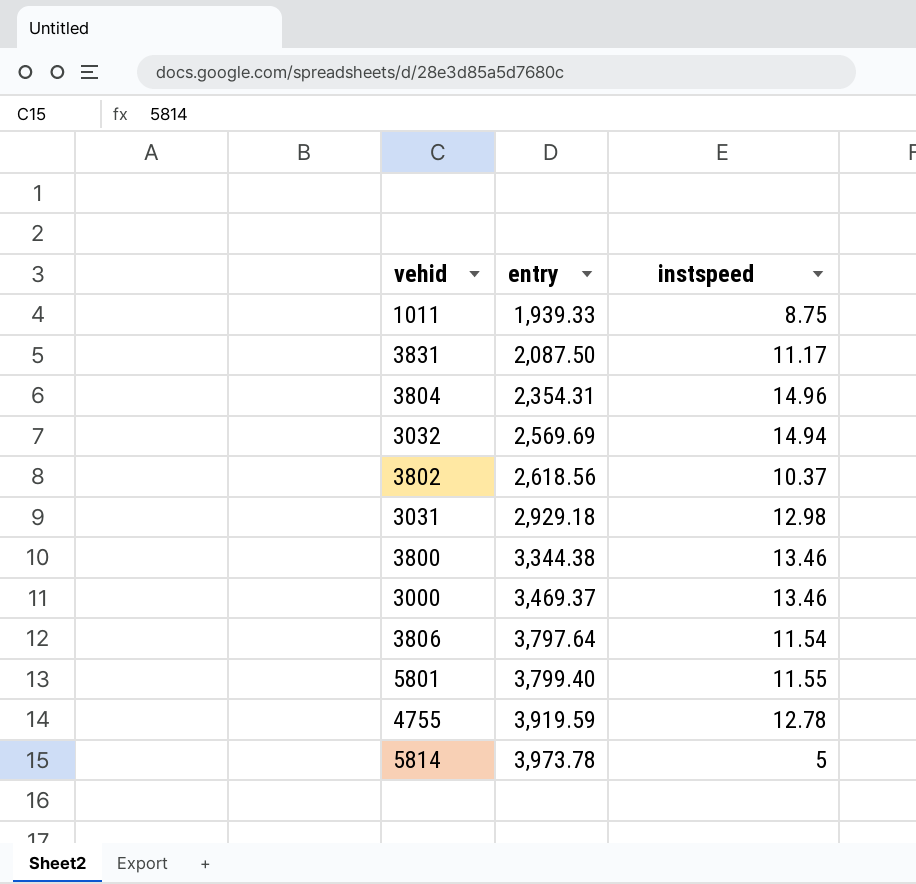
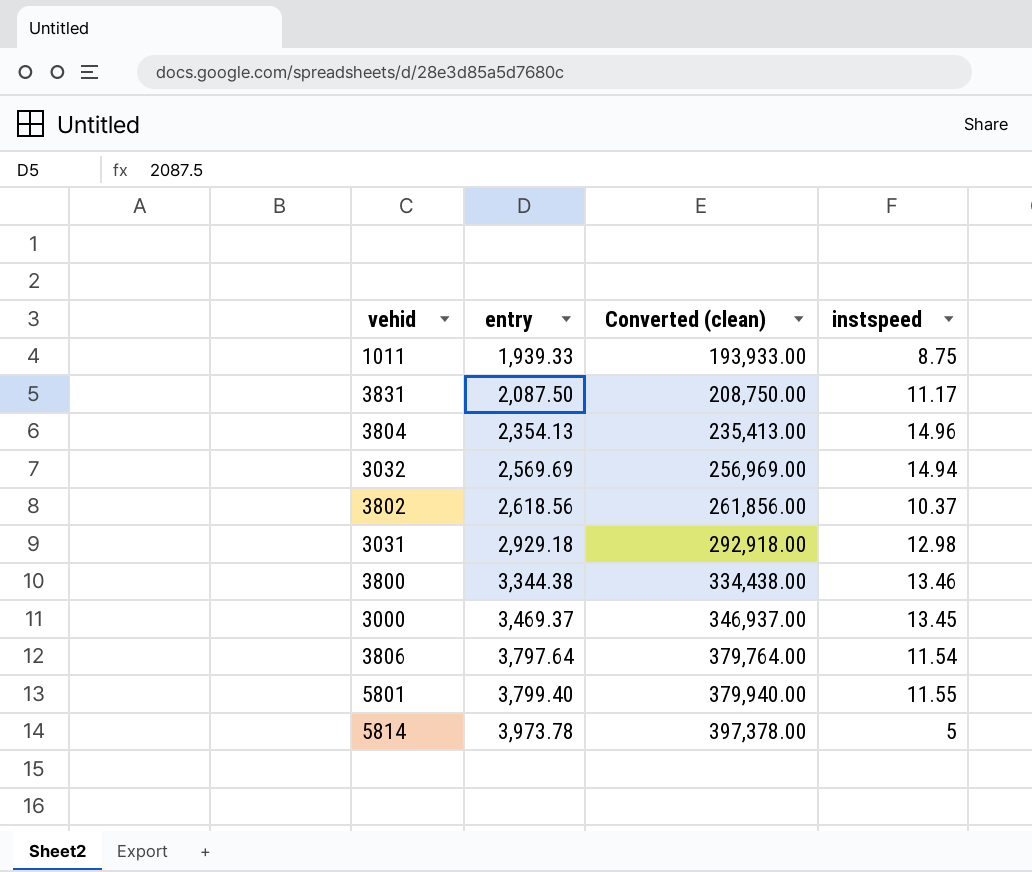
column Converted (clean) | formula: none -> [entry] * 100
row 4755: 3,919.59 | 12.78 -> none
3804 | entry: 2,354.31 -> 2,354.13
3000 | instspeed: 13.46 -> 13.45

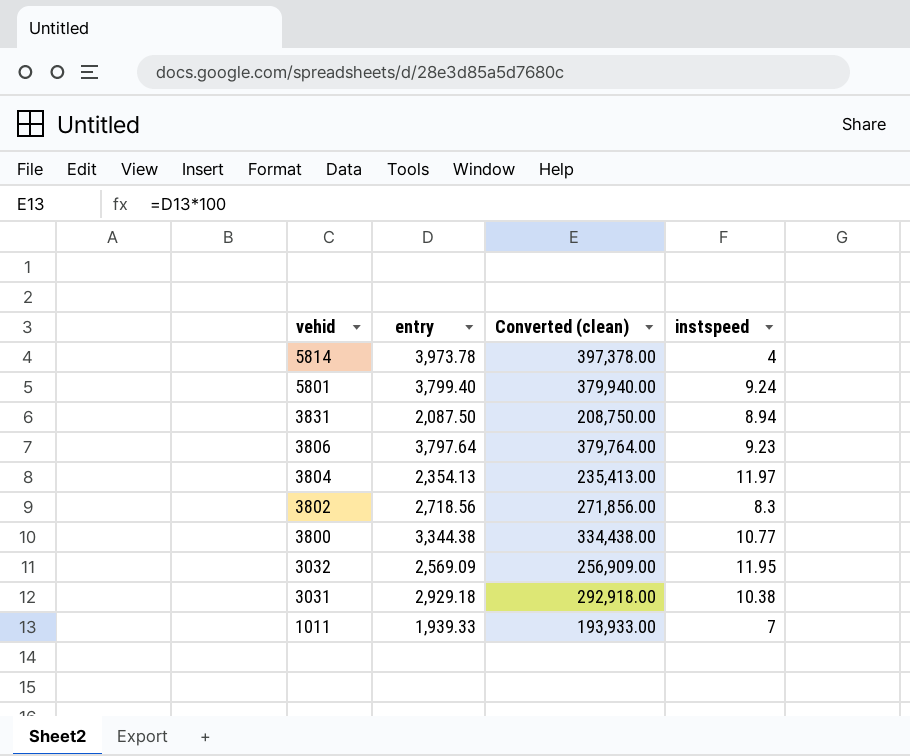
row order: entry ascending -> vehid descending
row 3000: 3,469.37 | 346,937.00 | 13.45 -> none
5814 | instspeed: 5 -> 4
5801 | instspeed: 11.55 -> 9.24
3831 | instspeed: 11.17 -> 8.94
3806 | instspeed: 11.54 -> 9.23
3804 | instspeed: 14.96 -> 11.97
3802 | entry: 2,618.56 -> 2,718.56
3802 | Converted (clean): 261,856.00 -> 271,856.00
3802 | instspeed: 10.37 -> 8.3
3800 | instspeed: 13.46 -> 10.77
3032 | entry: 2,569.69 -> 2,569.09
3032 | Converted (clean): 256,969.00 -> 256,909.00
3032 | instspeed: 14.94 -> 11.95
3031 | instspeed: 12.98 -> 10.38
1011 | instspeed: 8.75 -> 7

